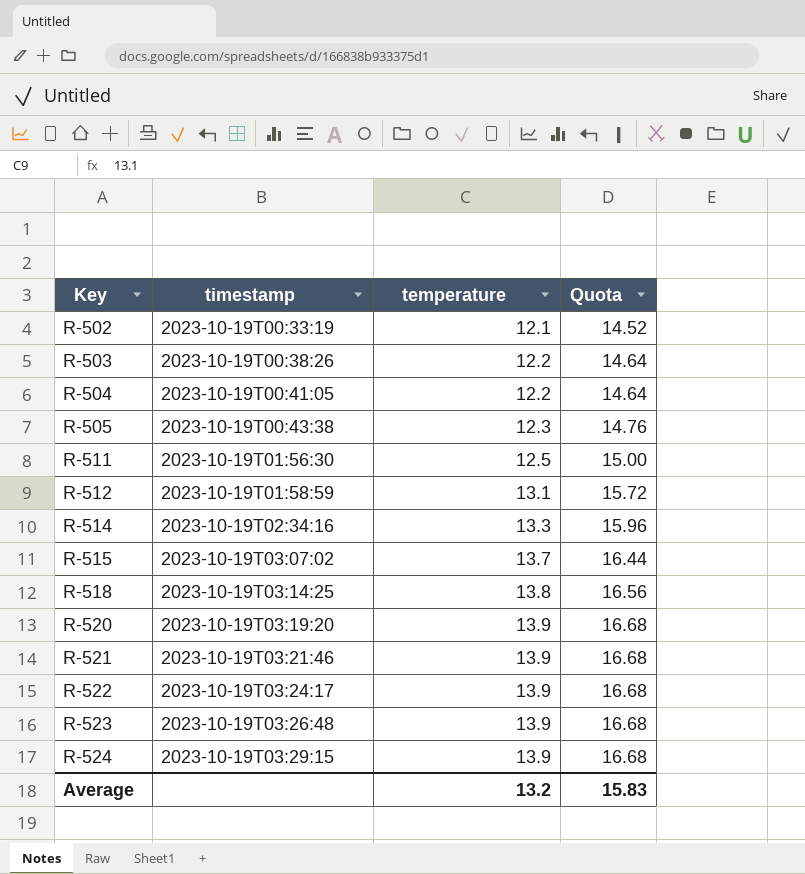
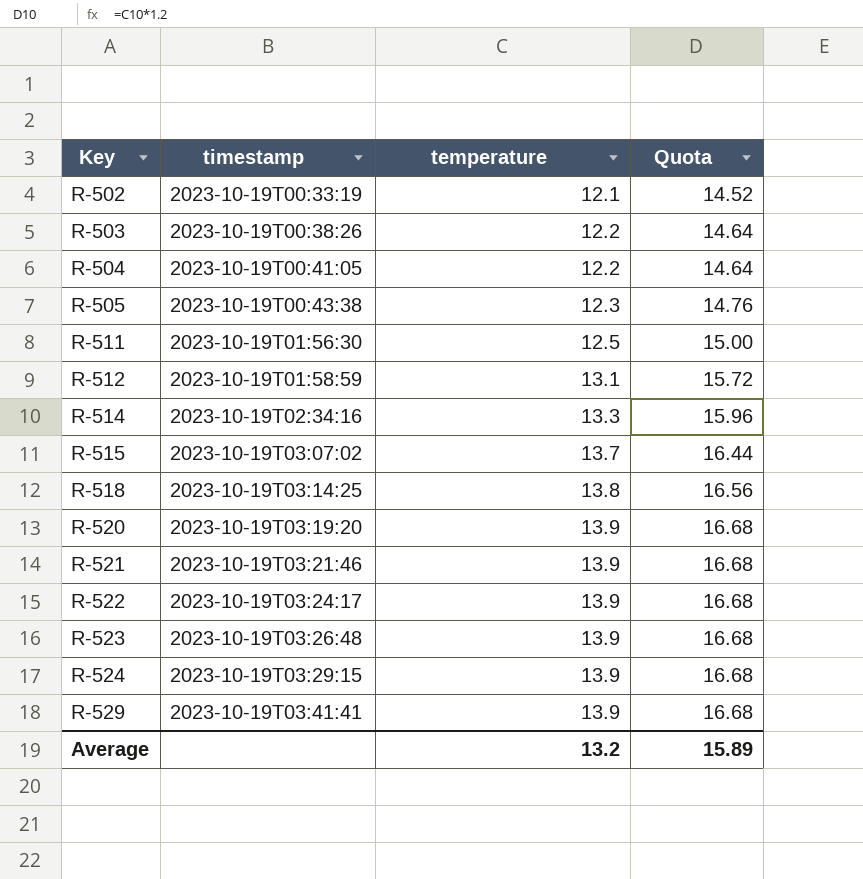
row R-529: none -> 2023-10-19T03:41:41 | 13.9 | 16.68
Average | Quota: 15.83 -> 15.89

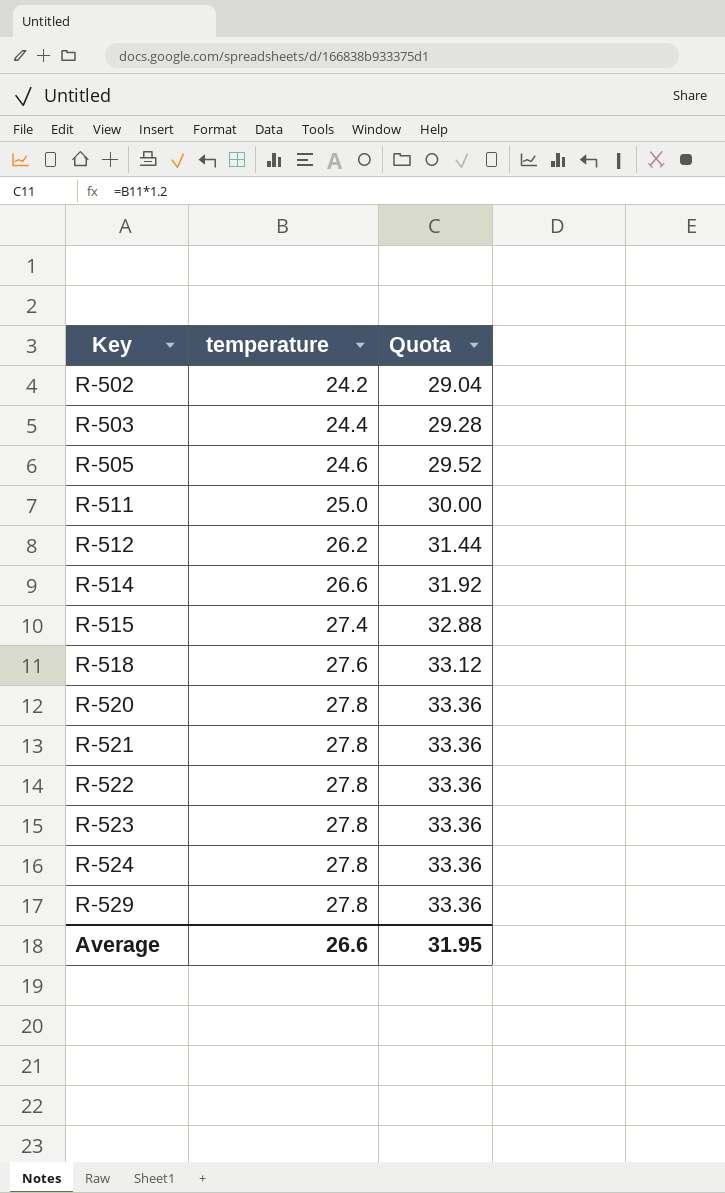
column timestamp | position: 2 -> none
row R-504: 2023-10-19T00:41:05 | 12.2 | 14.64 -> none
R-502 | temperature: 12.1 -> 24.2
R-502 | Quota: 14.52 -> 29.04
R-503 | temperature: 12.2 -> 24.4
R-503 | Quota: 14.64 -> 29.28
R-505 | temperature: 12.3 -> 24.6
R-505 | Quota: 14.76 -> 29.52
R-511 | temperature: 12.5 -> 25.0
R-511 | Quota: 15.00 -> 30.00
R-512 | temperature: 13.1 -> 26.2
R-512 | Quota: 15.72 -> 31.44
R-514 | temperature: 13.3 -> 26.6
R-514 | Quota: 15.96 -> 31.92
R-515 | temperature: 13.7 -> 27.4
R-515 | Quota: 16.44 -> 32.88
R-518 | temperature: 13.8 -> 27.6
R-518 | Quota: 16.56 -> 33.12
R-520 | temperature: 13.9 -> 27.8
R-520 | Quota: 16.68 -> 33.36
R-521 | temperature: 13.9 -> 27.8
R-521 | Quota: 16.68 -> 33.36
R-522 | temperature: 13.9 -> 27.8
R-522 | Quota: 16.68 -> 33.36
R-523 | temperature: 13.9 -> 27.8
R-523 | Quota: 16.68 -> 33.36
R-524 | temperature: 13.9 -> 27.8
R-524 | Quota: 16.68 -> 33.36
R-529 | temperature: 13.9 -> 27.8
R-529 | Quota: 16.68 -> 33.36
Average | temperature: 13.2 -> 26.6
Average | Quota: 15.89 -> 31.95

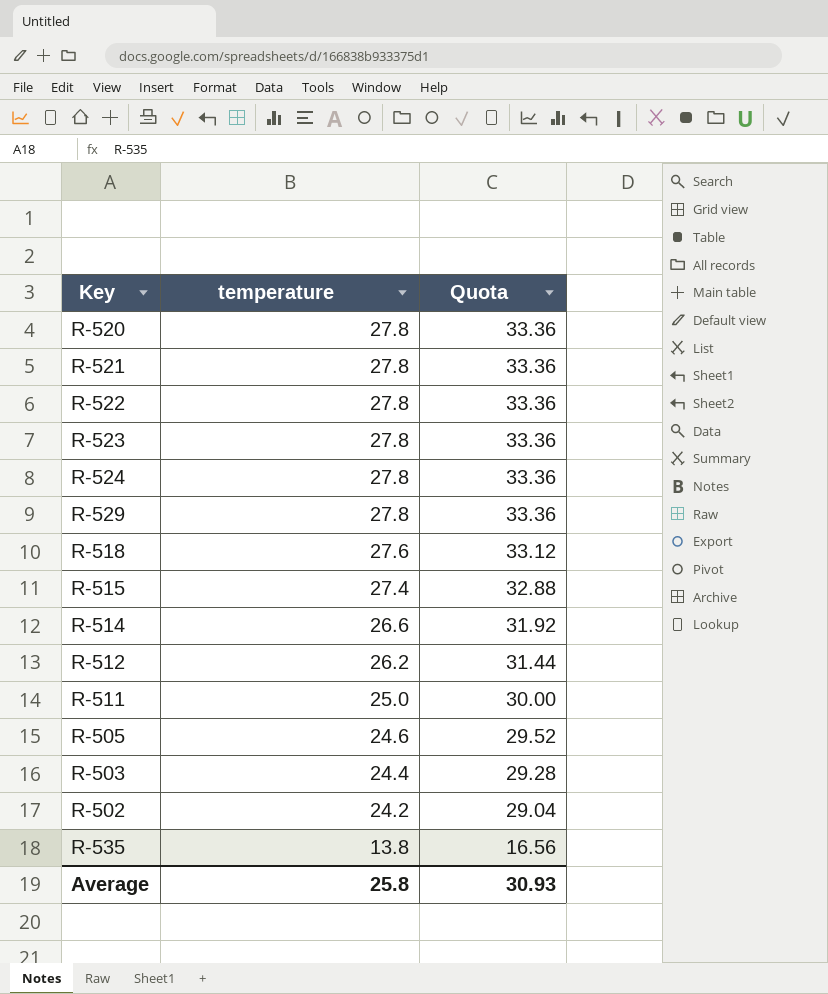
row order: Key ascending -> temperature descending
row R-535: none -> 13.8 | 16.56
Average | temperature: 26.6 -> 25.8
Average | Quota: 31.95 -> 30.93

